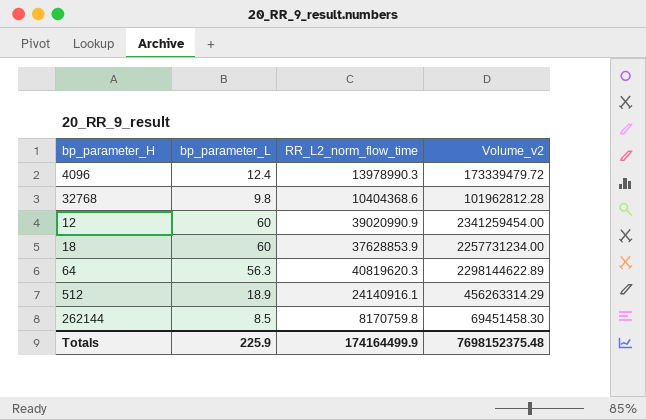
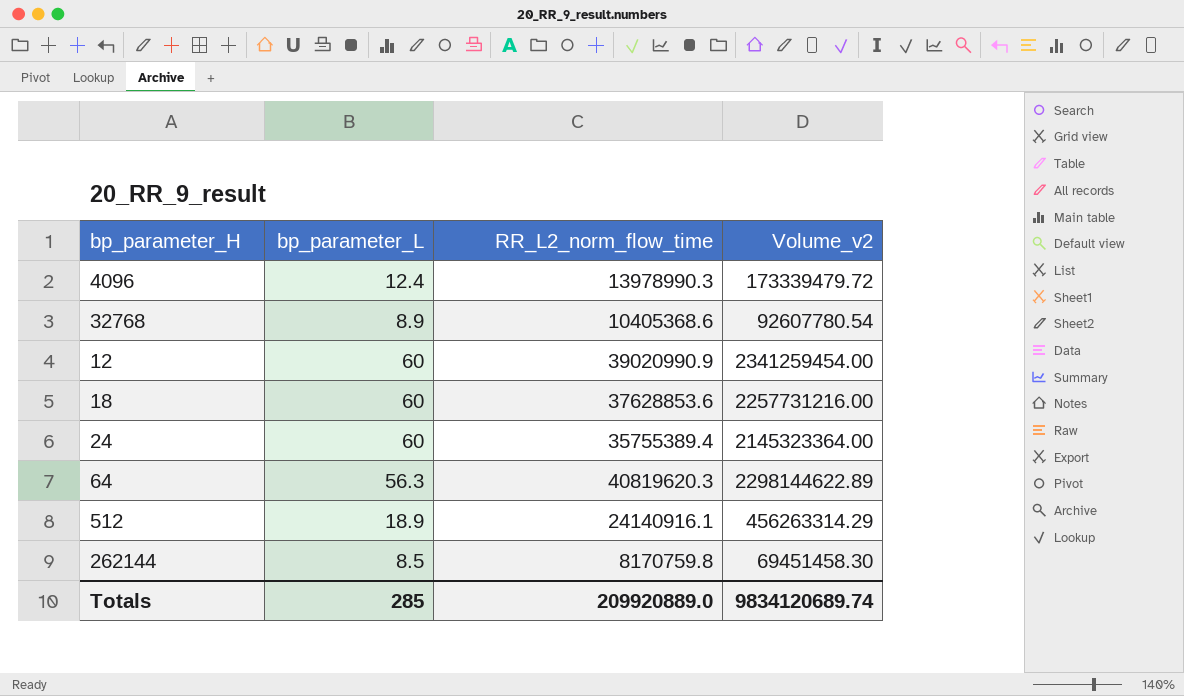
32768 | bp_parameter_L: 9.8 -> 8.9
32768 | RR_L2_norm_flow_time: 10404368.6 -> 10405368.6
32768 | Volume_v2: 101962812.28 -> 92607780.54
18 | RR_L2_norm_flow_time: 37628853.9 -> 37628853.6
18 | Volume_v2: 2257731234.00 -> 2257731216.00
row 24: none -> 60 | 35755389.4 | 2145323364.00
Totals | bp_parameter_L: 225.9 -> 285
Totals | RR_L2_norm_flow_time: 174164499.9 -> 209920889.0
Totals | Volume_v2: 7698152375.48 -> 9834120689.74

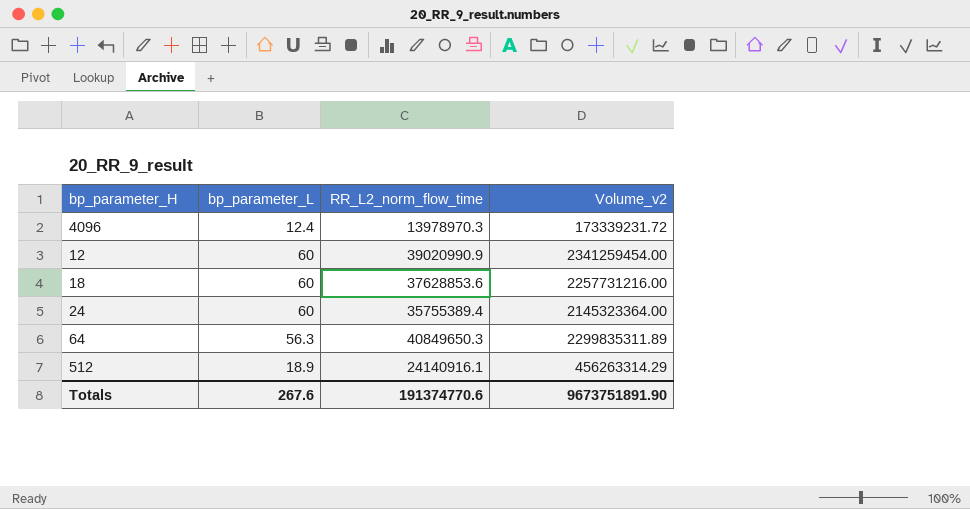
row 32768: 8.9 | 10405368.6 | 92607780.54 -> none
row 262144: 8.5 | 8170759.8 | 69451458.30 -> none
4096 | RR_L2_norm_flow_time: 13978990.3 -> 13978970.3
4096 | Volume_v2: 173339479.72 -> 173339231.72
64 | RR_L2_norm_flow_time: 40819620.3 -> 40849650.3
64 | Volume_v2: 2298144622.89 -> 2299835311.89
Totals | bp_parameter_L: 285 -> 267.6
Totals | RR_L2_norm_flow_time: 209920889.0 -> 191374770.6
Totals | Volume_v2: 9834120689.74 -> 9673751891.90

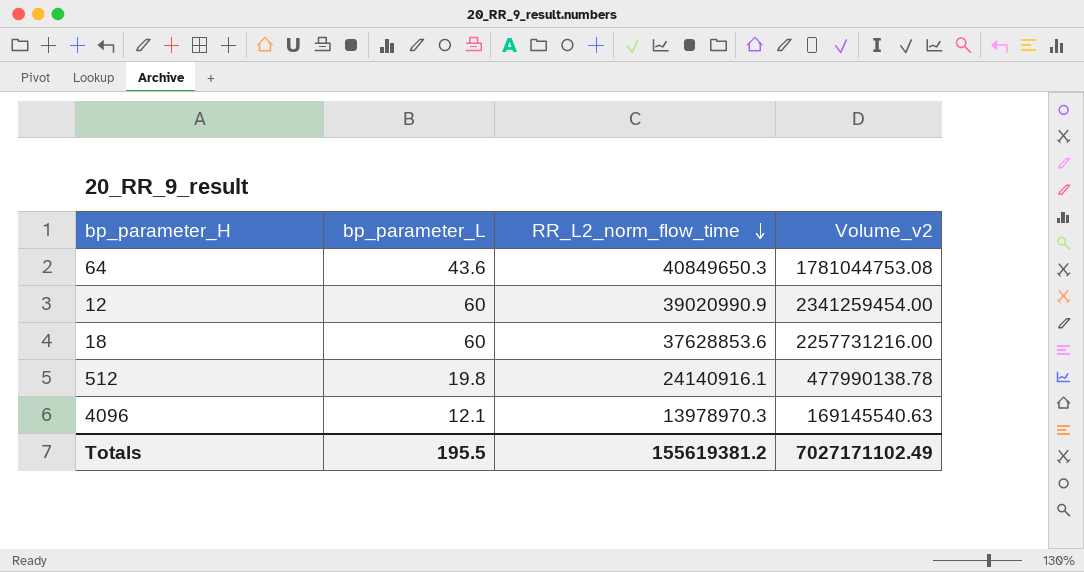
row order: none -> RR_L2_norm_flow_time descending
row 24: 60 | 35755389.4 | 2145323364.00 -> none
64 | bp_parameter_L: 56.3 -> 43.6
64 | Volume_v2: 2299835311.89 -> 1781044753.08
512 | bp_parameter_L: 18.9 -> 19.8
512 | Volume_v2: 456263314.29 -> 477990138.78
4096 | bp_parameter_L: 12.4 -> 12.1
4096 | Volume_v2: 173339231.72 -> 169145540.63
Totals | bp_parameter_L: 267.6 -> 195.5
Totals | RR_L2_norm_flow_time: 191374770.6 -> 155619381.2
Totals | Volume_v2: 9673751891.90 -> 7027171102.49

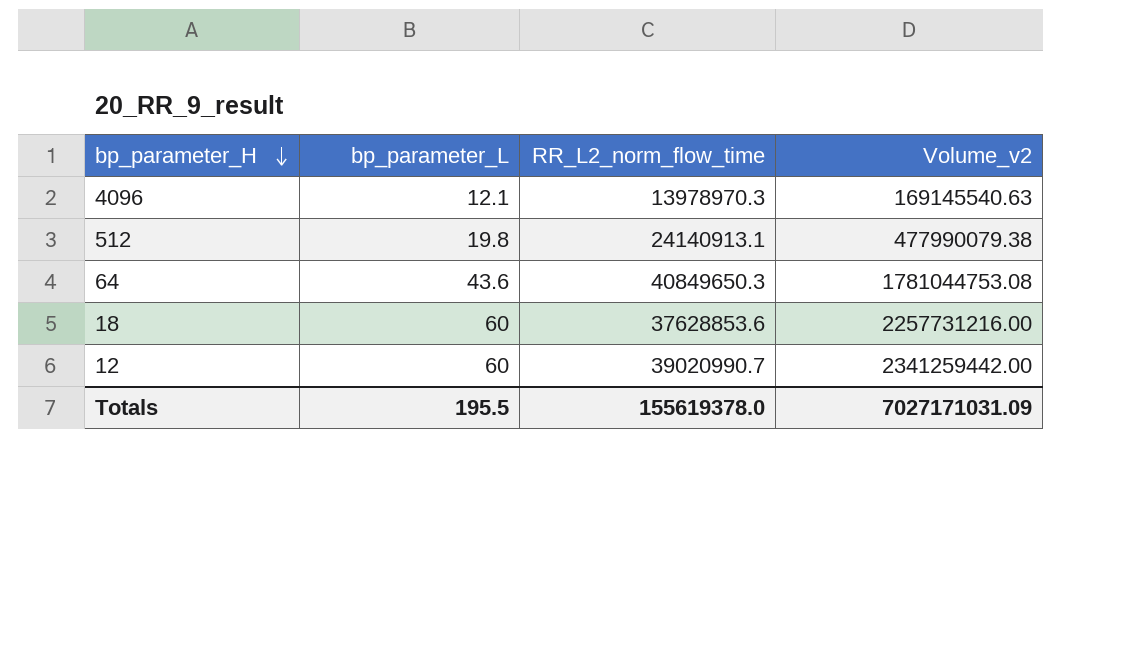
row order: RR_L2_norm_flow_time descending -> bp_parameter_H descending
512 | RR_L2_norm_flow_time: 24140916.1 -> 24140913.1
512 | Volume_v2: 477990138.78 -> 477990079.38
12 | RR_L2_norm_flow_time: 39020990.9 -> 39020990.7
12 | Volume_v2: 2341259454.00 -> 2341259442.00
Totals | RR_L2_norm_flow_time: 155619381.2 -> 155619378.0
Totals | Volume_v2: 7027171102.49 -> 7027171031.09

